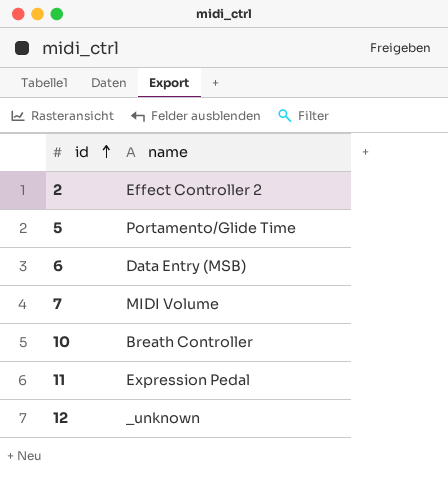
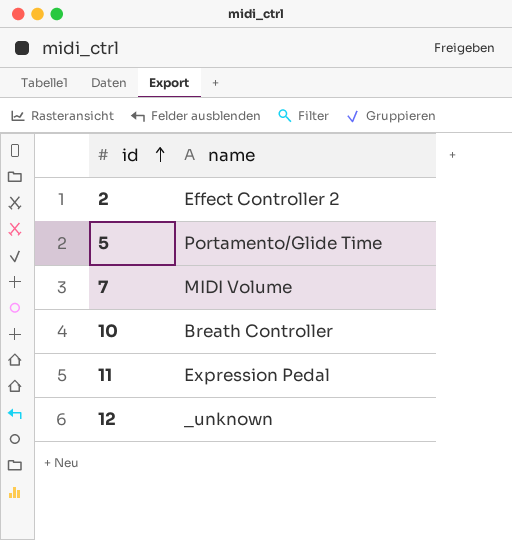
row 6: Data Entry (MSB) -> none

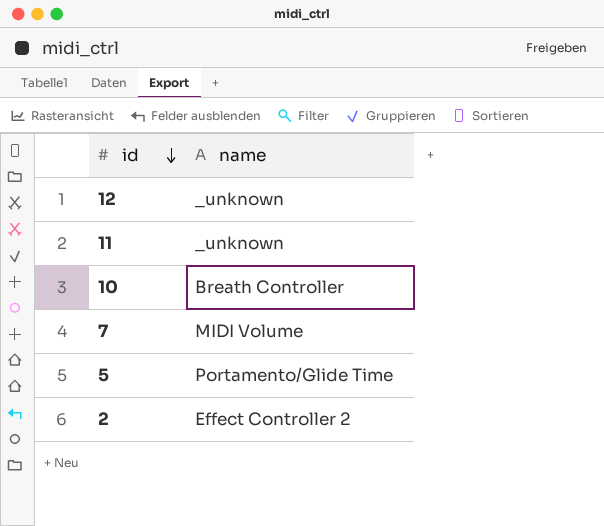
row order: id ascending -> id descending
11 | name: Expression Pedal -> _unknown

